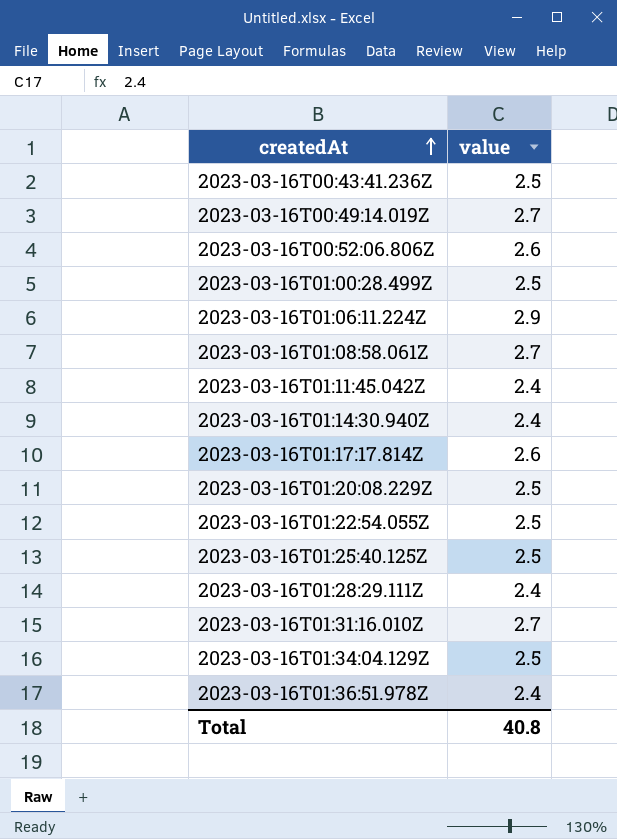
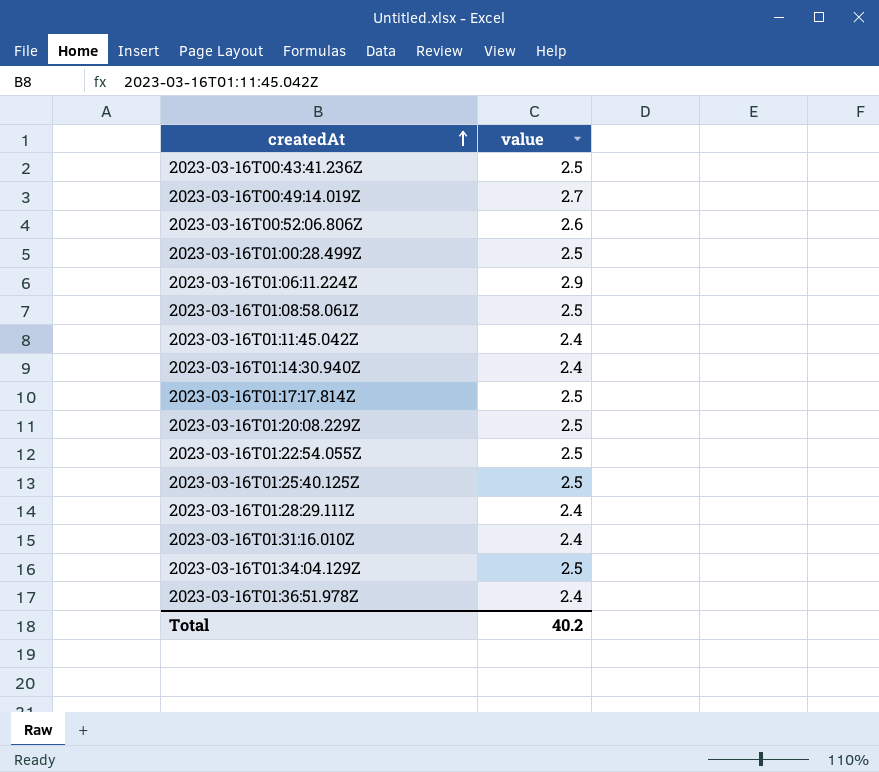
2023-03-16T01:08:58.061Z | value: 2.7 -> 2.5
2023-03-16T01:17:17.814Z | value: 2.6 -> 2.5
2023-03-16T01:31:16.010Z | value: 2.7 -> 2.4
Total | value: 40.8 -> 40.2

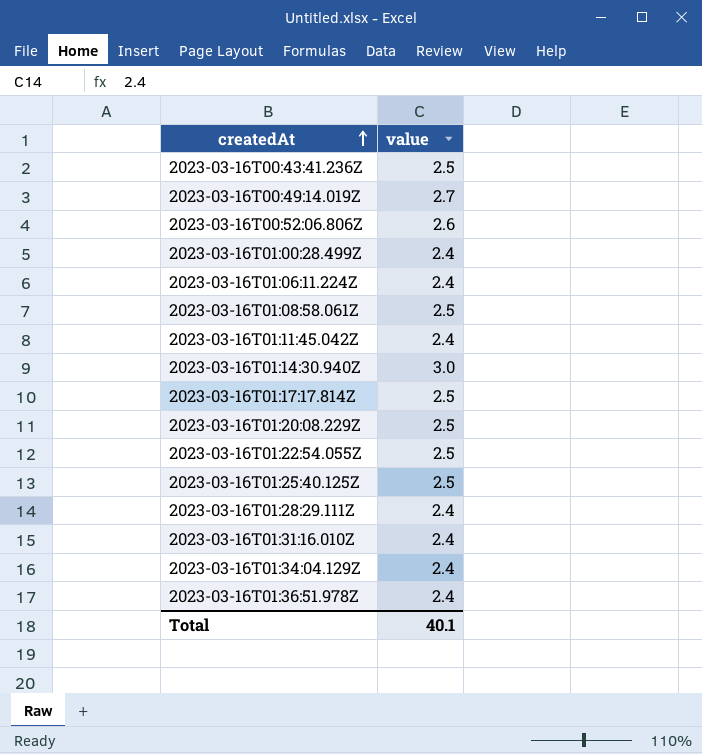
2023-03-16T01:00:28.499Z | value: 2.5 -> 2.4
2023-03-16T01:06:11.224Z | value: 2.9 -> 2.4
2023-03-16T01:14:30.940Z | value: 2.4 -> 3.0
2023-03-16T01:34:04.129Z | value: 2.5 -> 2.4
Total | value: 40.2 -> 40.1

